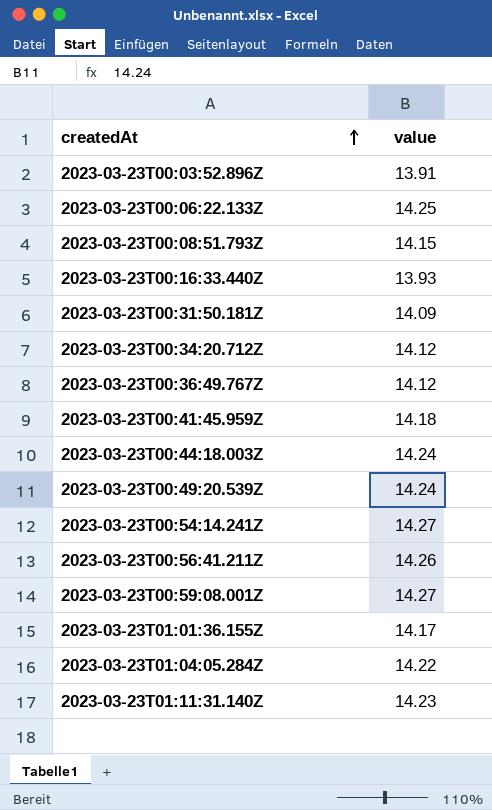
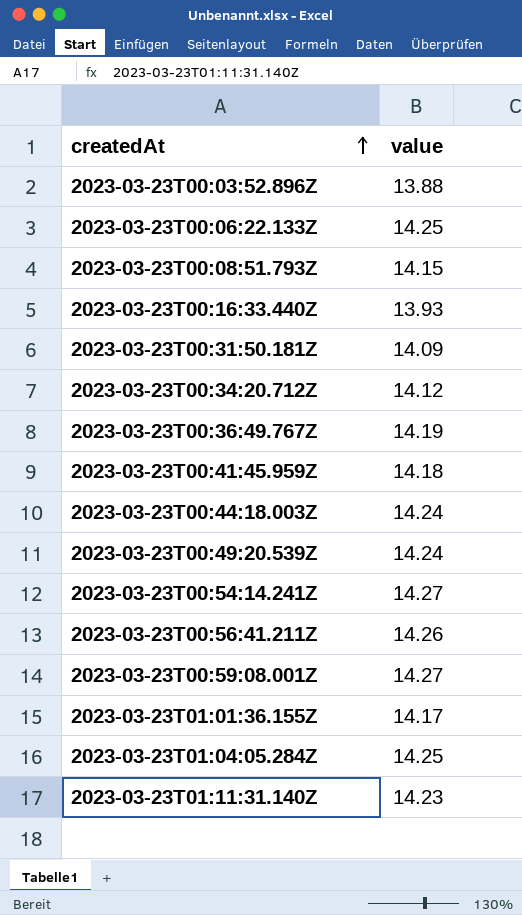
2023-03-23T00:03:52.896Z | value: 13.91 -> 13.88
2023-03-23T00:36:49.767Z | value: 14.12 -> 14.19
2023-03-23T01:04:05.284Z | value: 14.22 -> 14.25

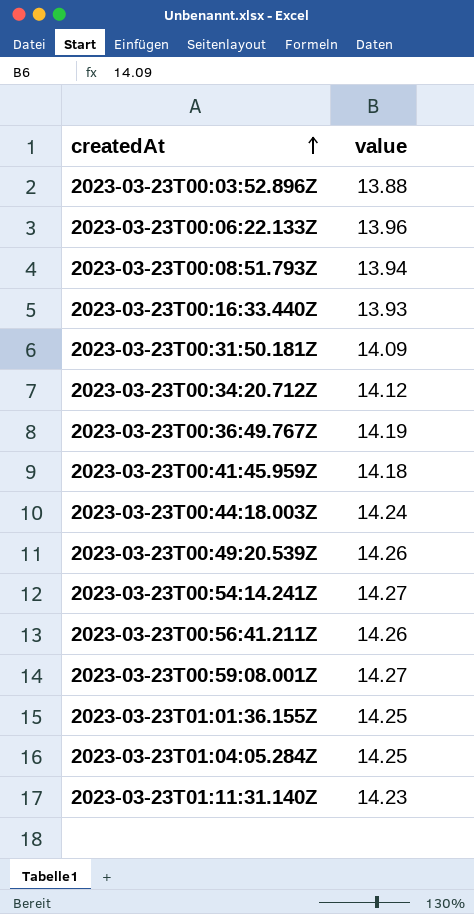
2023-03-23T00:06:22.133Z | value: 14.25 -> 13.96
2023-03-23T00:08:51.793Z | value: 14.15 -> 13.94
2023-03-23T00:49:20.539Z | value: 14.24 -> 14.26
2023-03-23T01:01:36.155Z | value: 14.17 -> 14.25

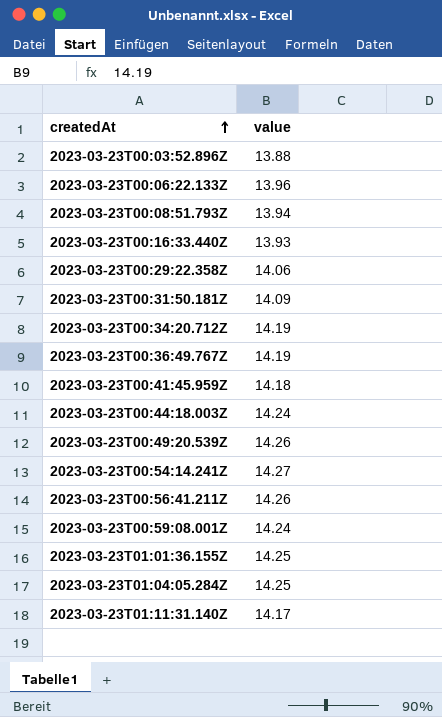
row 2023-03-23T00:29:22.358Z: none -> 14.06
2023-03-23T00:34:20.712Z | value: 14.12 -> 14.19
2023-03-23T00:59:08.001Z | value: 14.27 -> 14.24
2023-03-23T01:11:31.140Z | value: 14.23 -> 14.17

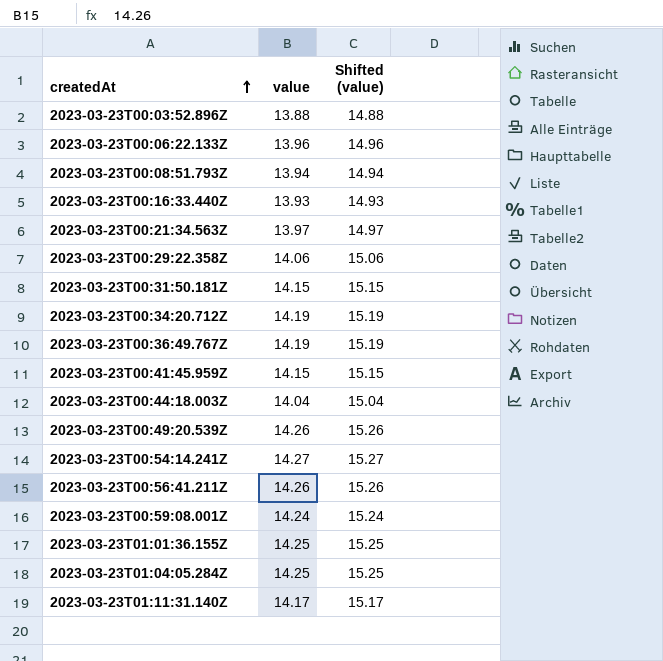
column Shifted (value) | formula: none -> [value] + 1
row 2023-03-23T00:21:34.563Z: none -> 13.97 | 14.97
2023-03-23T00:31:50.181Z | value: 14.09 -> 14.15
2023-03-23T00:41:45.959Z | value: 14.18 -> 14.15
2023-03-23T00:44:18.003Z | value: 14.24 -> 14.04

